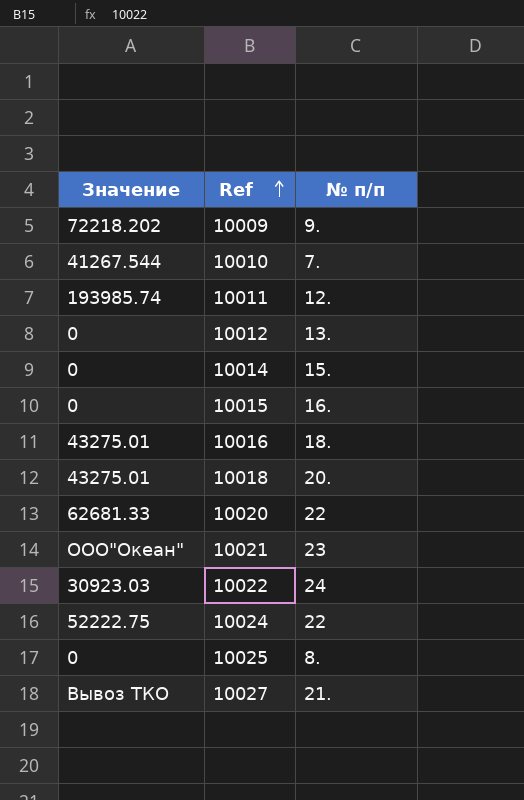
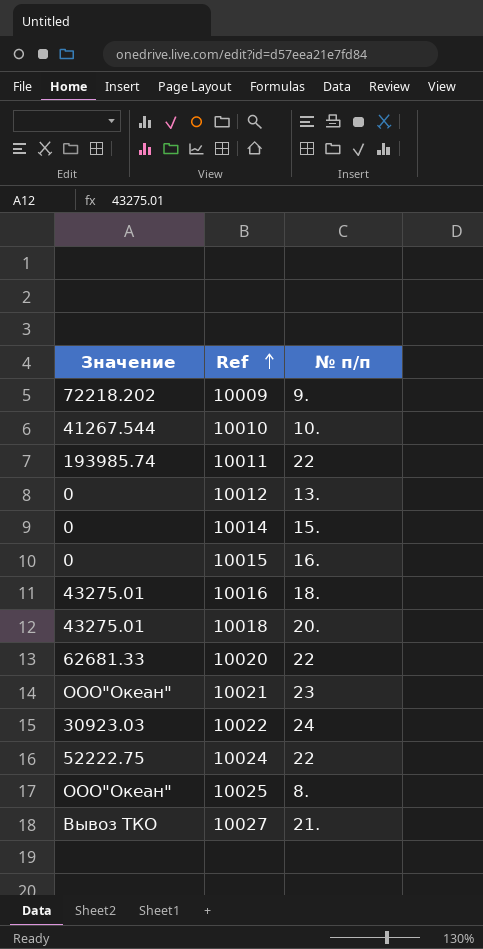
10010 | № п/п: 7. -> 10.
10011 | № п/п: 12. -> 22
10025 | Значение: 0 -> ООО"Океан"

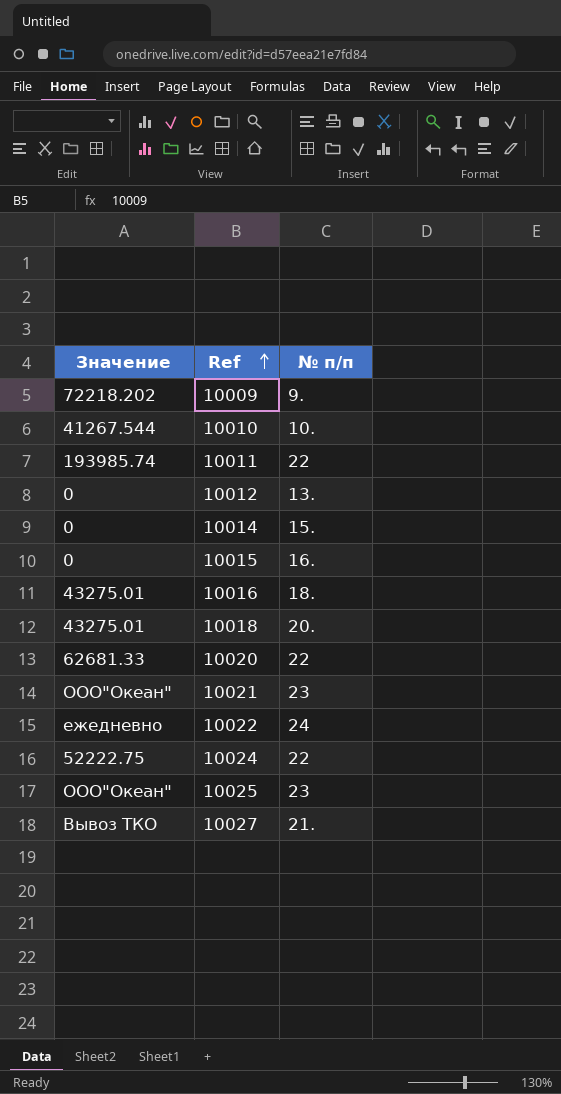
10022 | Значение: 30923.03 -> ежедневно
10025 | № п/п: 8. -> 23

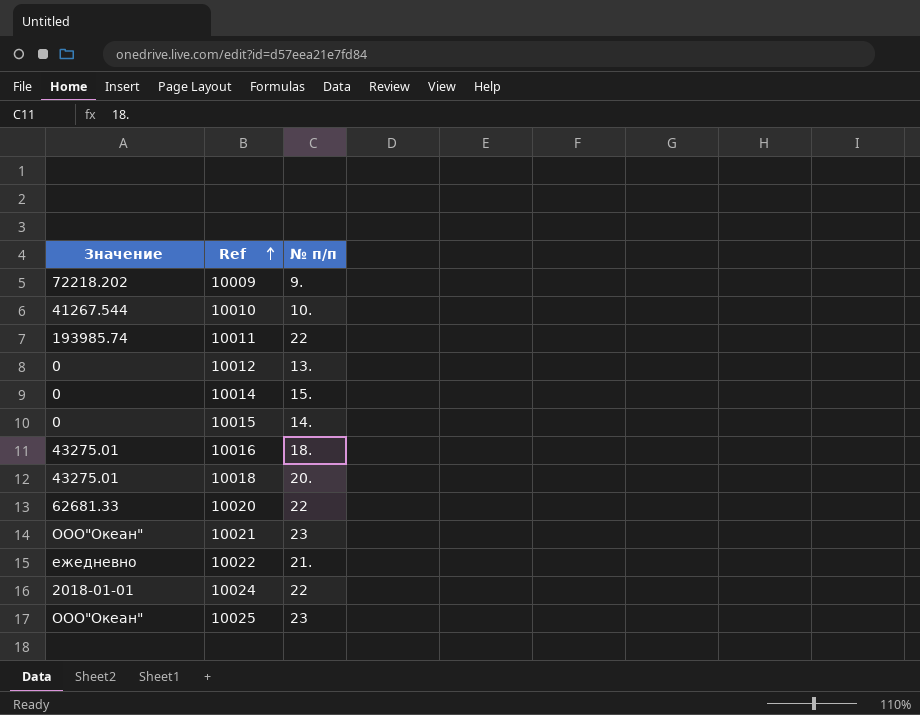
row 10027: Вывоз ТКО | 21. -> none
10015 | № п/п: 16. -> 14.
10022 | № п/п: 24 -> 21.
10024 | Значение: 52222.75 -> 2018-01-01

